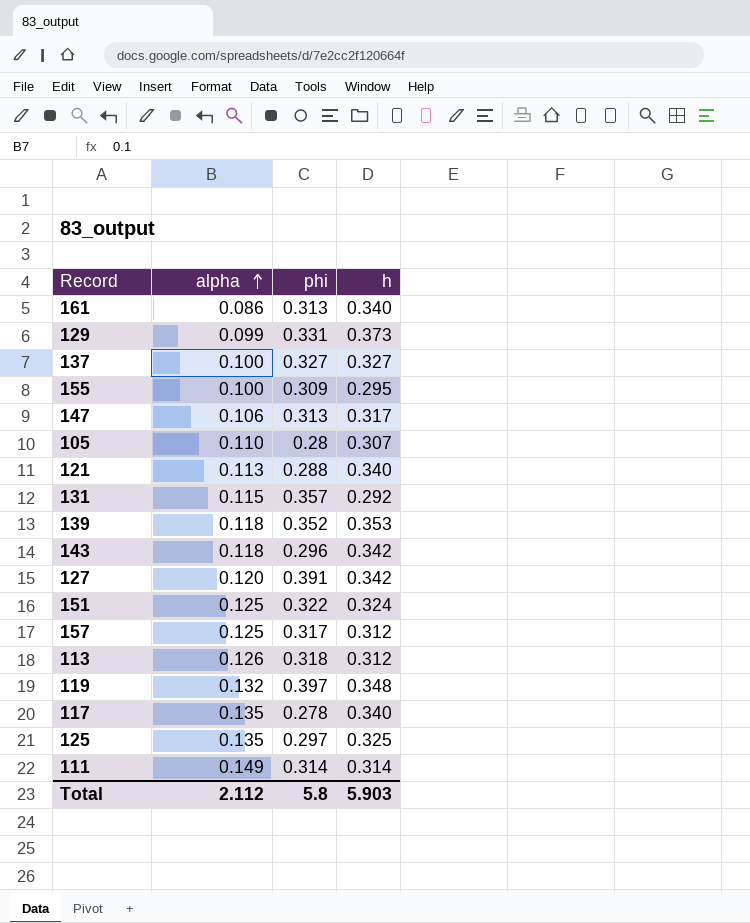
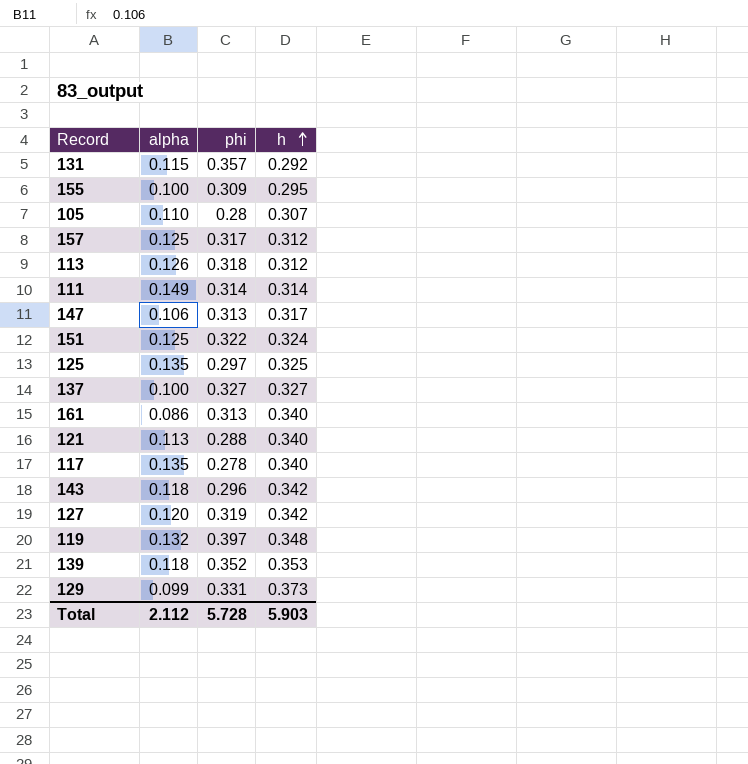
row order: alpha ascending -> h ascending
127 | phi: 0.391 -> 0.319
Total | phi: 5.8 -> 5.728

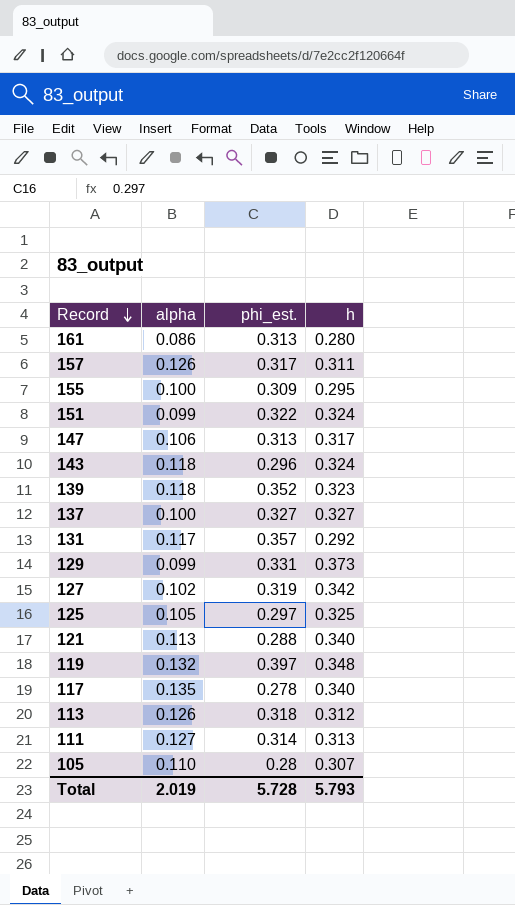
row order: h ascending -> Record descending
column name: phi -> phi_est.
161 | h: 0.340 -> 0.280
157 | alpha: 0.125 -> 0.126
157 | h: 0.312 -> 0.311
151 | alpha: 0.125 -> 0.099
143 | h: 0.342 -> 0.324
139 | h: 0.353 -> 0.323
131 | alpha: 0.115 -> 0.117
127 | alpha: 0.120 -> 0.102
125 | alpha: 0.135 -> 0.105
111 | alpha: 0.149 -> 0.127
111 | h: 0.314 -> 0.313
Total | alpha: 2.112 -> 2.019
Total | h: 5.903 -> 5.793

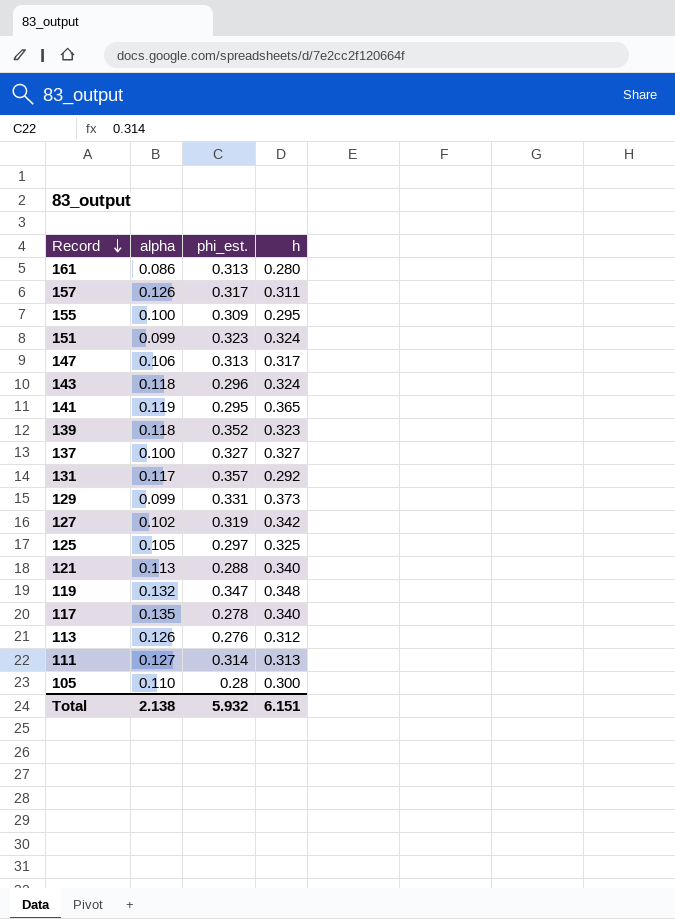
151 | phi_est.: 0.322 -> 0.323
row 141: none -> 0.119 | 0.295 | 0.365
119 | phi_est.: 0.397 -> 0.347
113 | phi_est.: 0.318 -> 0.276
105 | h: 0.307 -> 0.300
Total | alpha: 2.019 -> 2.138
Total | phi_est.: 5.728 -> 5.932
Total | h: 5.793 -> 6.151

